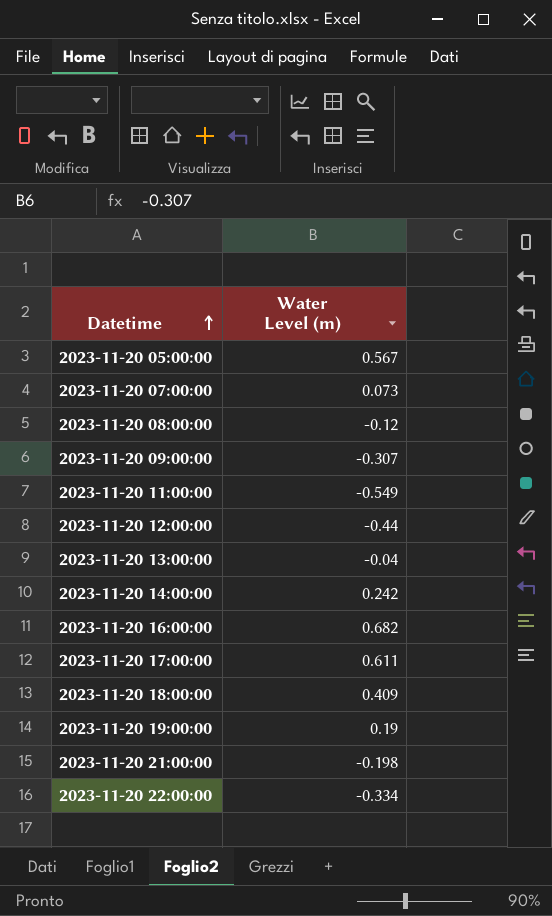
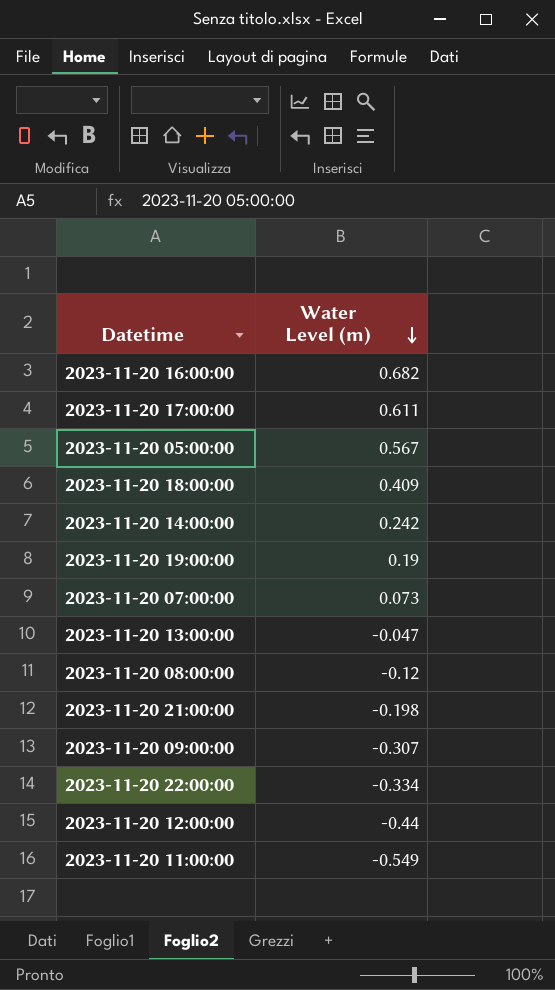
row order: Datetime ascending -> Water Level (m) descending
2023-11-20 13:00:00 | Water Level (m): -0.04 -> -0.047

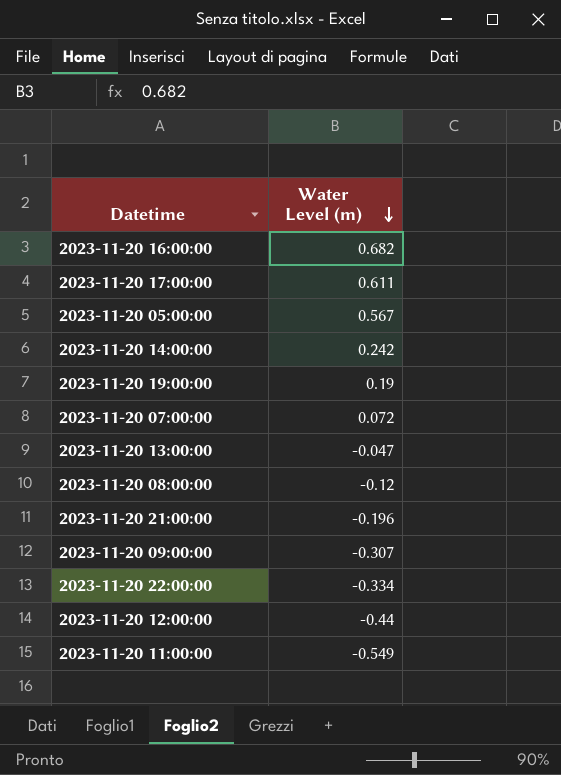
row 2023-11-20 18:00:00: 0.409 -> none
2023-11-20 07:00:00 | Water Level (m): 0.073 -> 0.072
2023-11-20 21:00:00 | Water Level (m): -0.198 -> -0.196

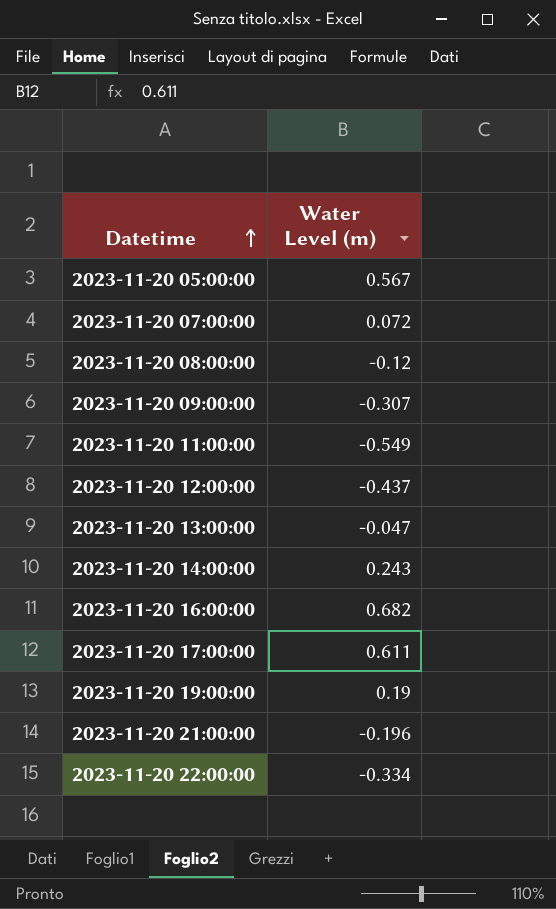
row order: Water Level (m) descending -> Datetime ascending
2023-11-20 12:00:00 | Water Level (m): -0.44 -> -0.437
2023-11-20 14:00:00 | Water Level (m): 0.242 -> 0.243

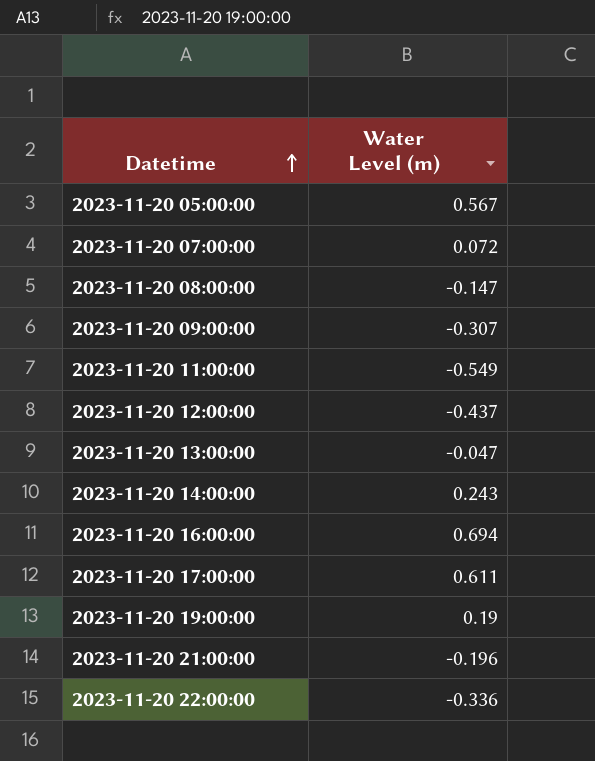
2023-11-20 08:00:00 | Water Level (m): -0.12 -> -0.147
2023-11-20 16:00:00 | Water Level (m): 0.682 -> 0.694
2023-11-20 22:00:00 | Water Level (m): -0.334 -> -0.336

